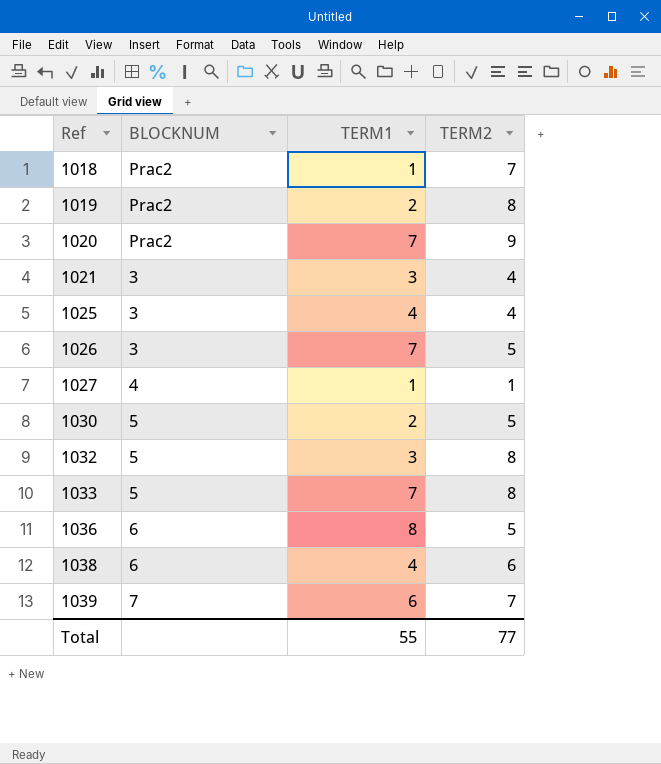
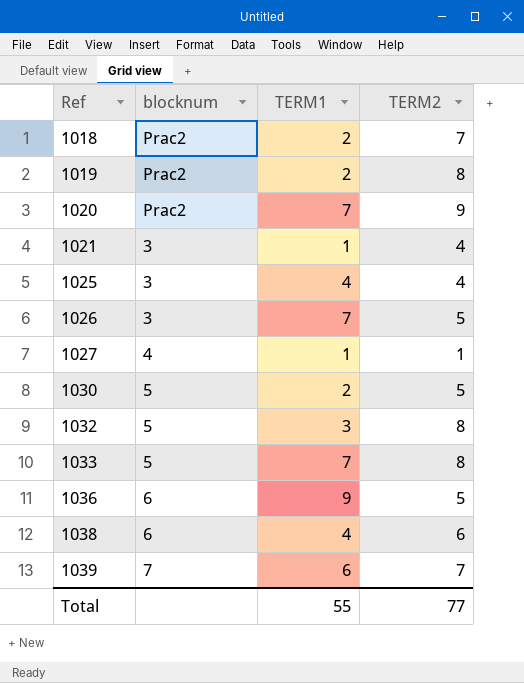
column name: BLOCKNUM -> blocknum
1018 | TERM1: 1 -> 2
1021 | TERM1: 3 -> 1
1036 | TERM1: 8 -> 9

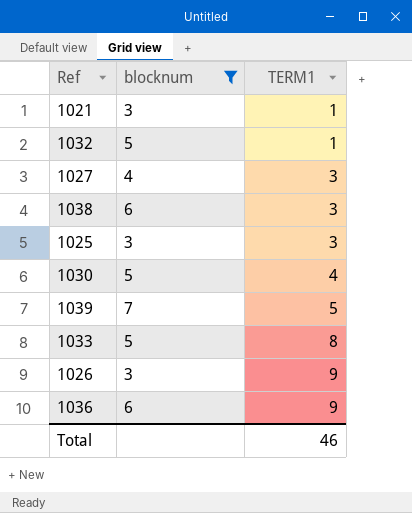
filter: none -> blocknum != Prac2
row order: Ref ascending -> TERM1 ascending
column TERM2 | position: 4 -> none
1032 | TERM1: 3 -> 1
1027 | TERM1: 1 -> 3
1038 | TERM1: 4 -> 3
1025 | TERM1: 4 -> 3
1030 | TERM1: 2 -> 4
1039 | TERM1: 6 -> 5
1033 | TERM1: 7 -> 8
1026 | TERM1: 7 -> 9
Total | TERM1: 55 -> 46

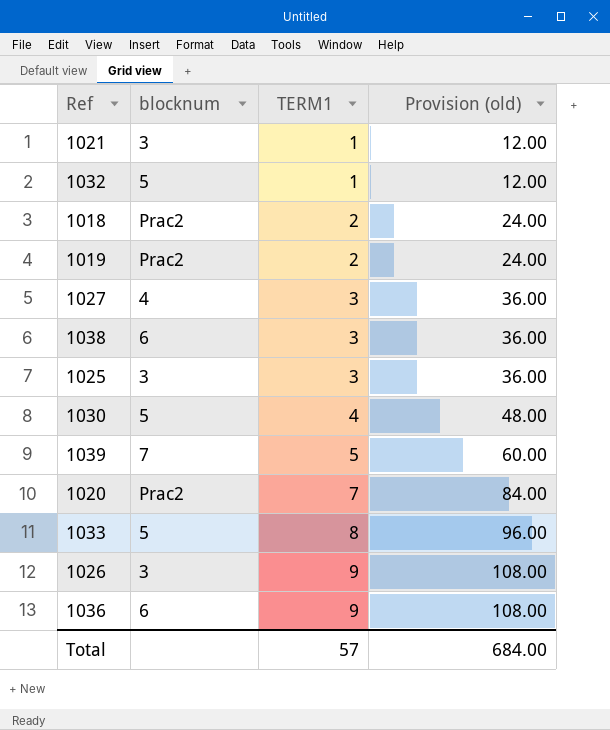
filter: blocknum != Prac2 -> none
column Provision (old) | formula: none -> [TERM1] * 12
Total | TERM1: 46 -> 57

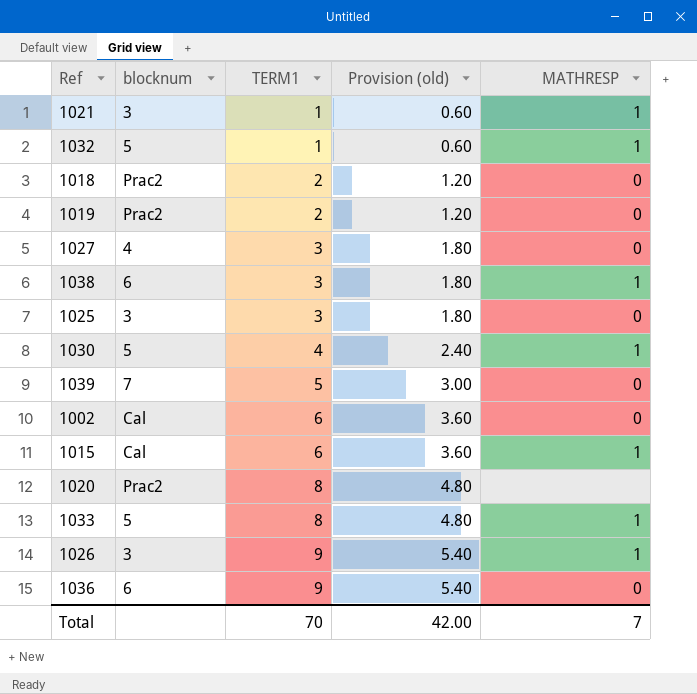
column Provision (old) | formula: [TERM1] * 12 -> [TERM1] * 0.6
column MATHRESP | position: none -> 5
row 1002: none -> Cal | 6 | 3.60 | 0
row 1015: none -> Cal | 6 | 3.60 | 1
1020 | TERM1: 7 -> 8
Total | TERM1: 57 -> 70
Total | Provision (old): 684.00 -> 42.00

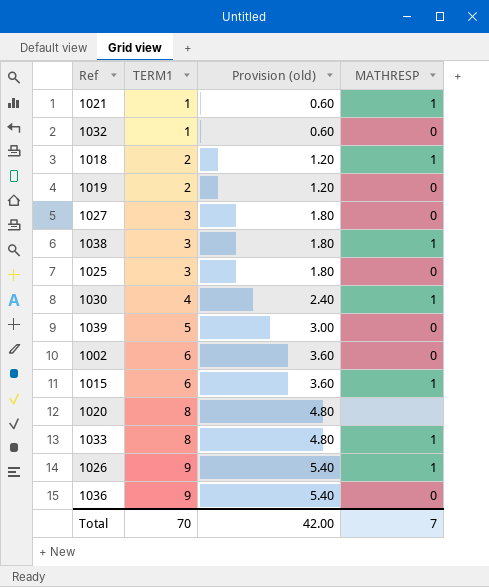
column blocknum | position: 2 -> none
1032 | MATHRESP: 1 -> 0
1018 | MATHRESP: 0 -> 1

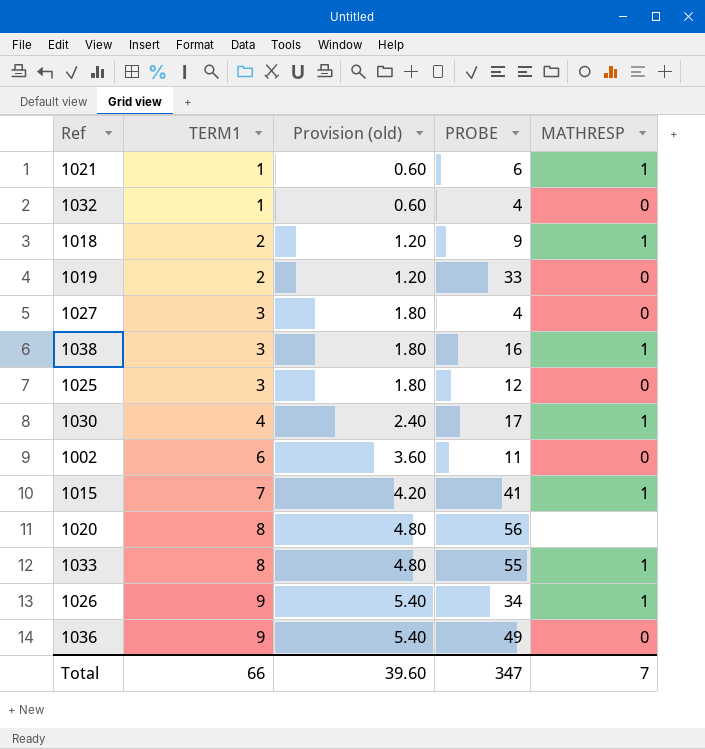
column PROBE | position: none -> 4
row 1039: 5 | 3.00 | 0 -> none
1015 | TERM1: 6 -> 7
1015 | Provision (old): 3.60 -> 4.20
Total | TERM1: 70 -> 66
Total | Provision (old): 42.00 -> 39.60

